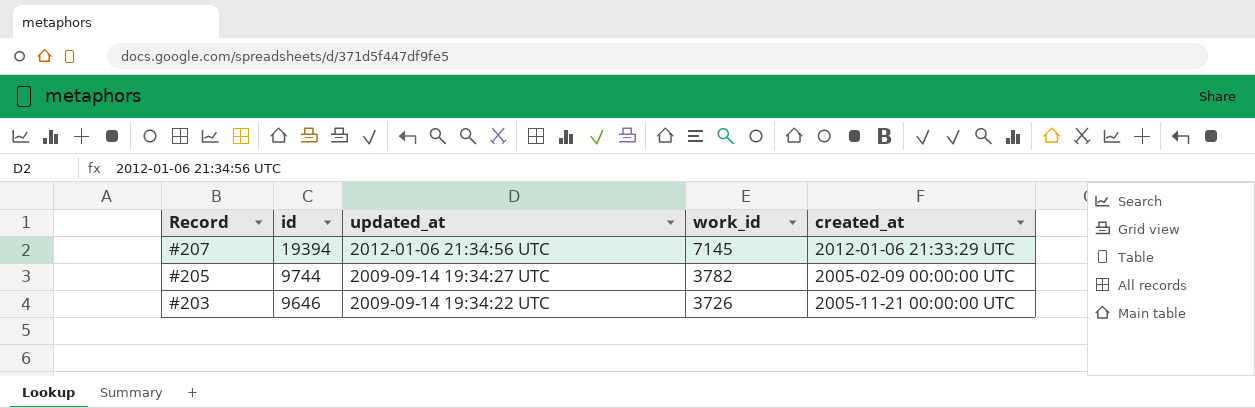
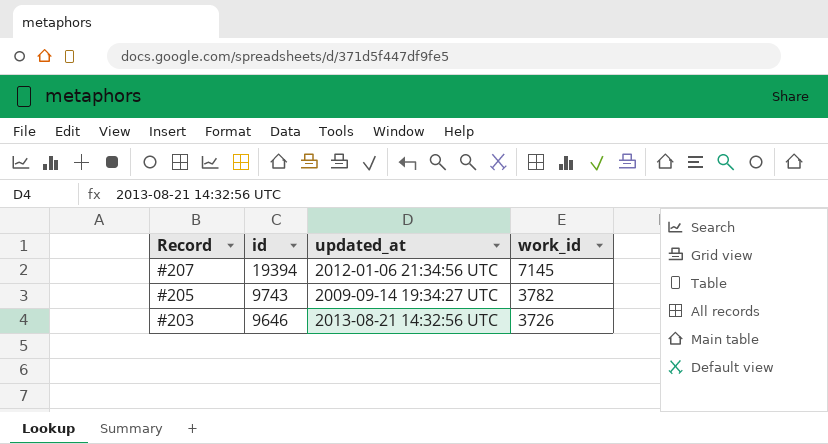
column created_at | position: 5 -> none
#205 | id: 9744 -> 9743
#203 | updated_at: 2009-09-14 19:34:22 UTC -> 2013-08-21 14:32:56 UTC

